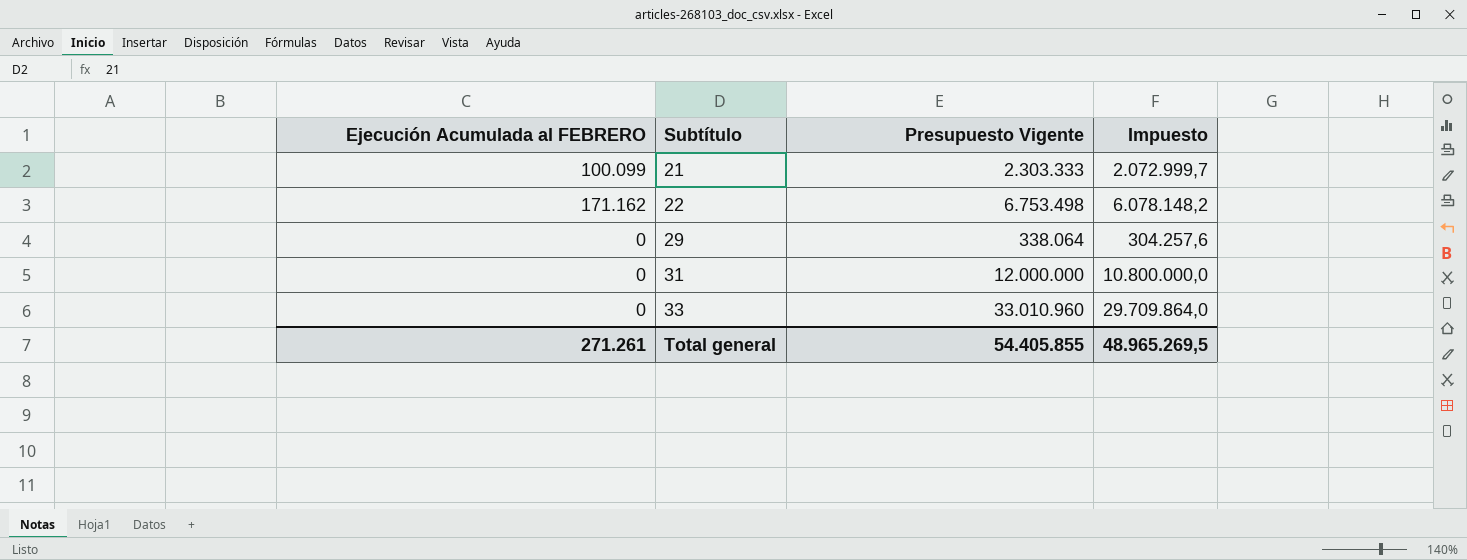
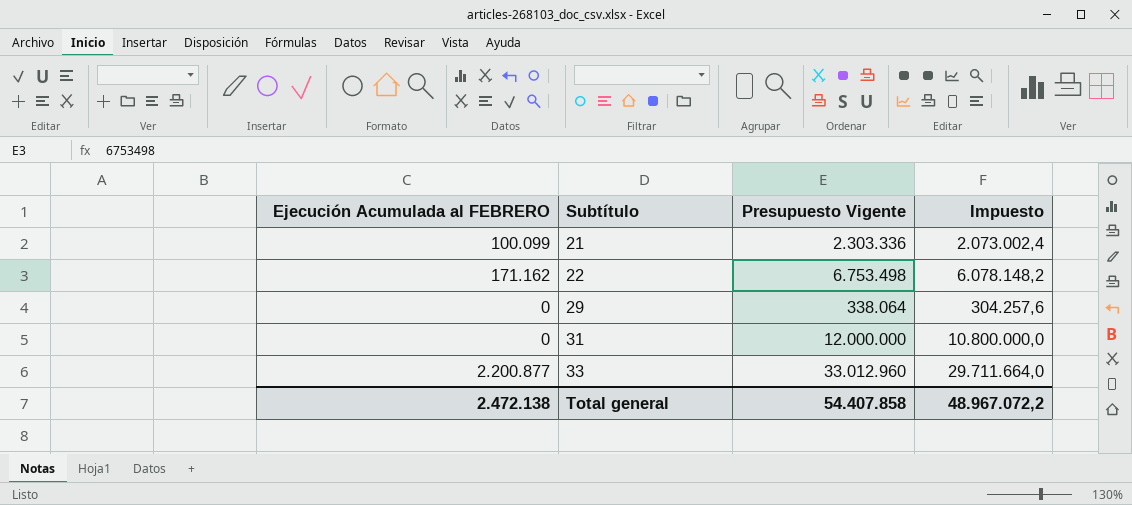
21 | Presupuesto Vigente: 2.303.333 -> 2.303.336
21 | Impuesto: 2.072.999,7 -> 2.073.002,4
33 | Ejecución Acumulada al FEBRERO: 0 -> 2.200.877
33 | Presupuesto Vigente: 33.010.960 -> 33.012.960
33 | Impuesto: 29.709.864,0 -> 29.711.664,0
Total general | Ejecución Acumulada al FEBRERO: 271.261 -> 2.472.138
Total general | Presupuesto Vigente: 54.405.855 -> 54.407.858
Total general | Impuesto: 48.965.269,5 -> 48.967.072,2

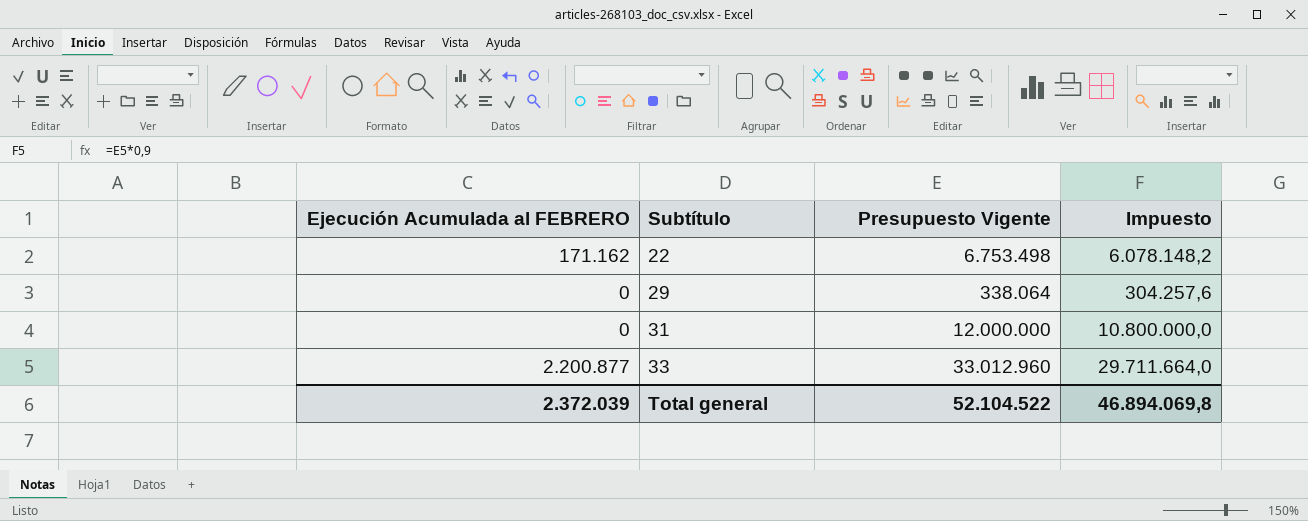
row 21: 100.099 | 2.303.336 | 2.073.002,4 -> none
Total general | Ejecución Acumulada al FEBRERO: 2.472.138 -> 2.372.039
Total general | Presupuesto Vigente: 54.407.858 -> 52.104.522
Total general | Impuesto: 48.967.072,2 -> 46.894.069,8

